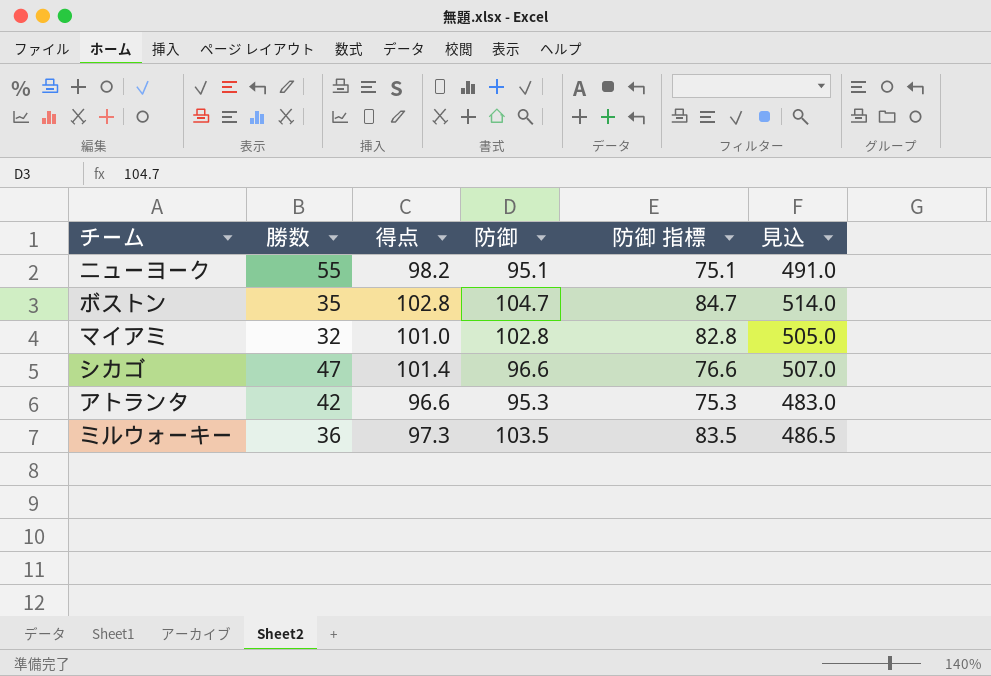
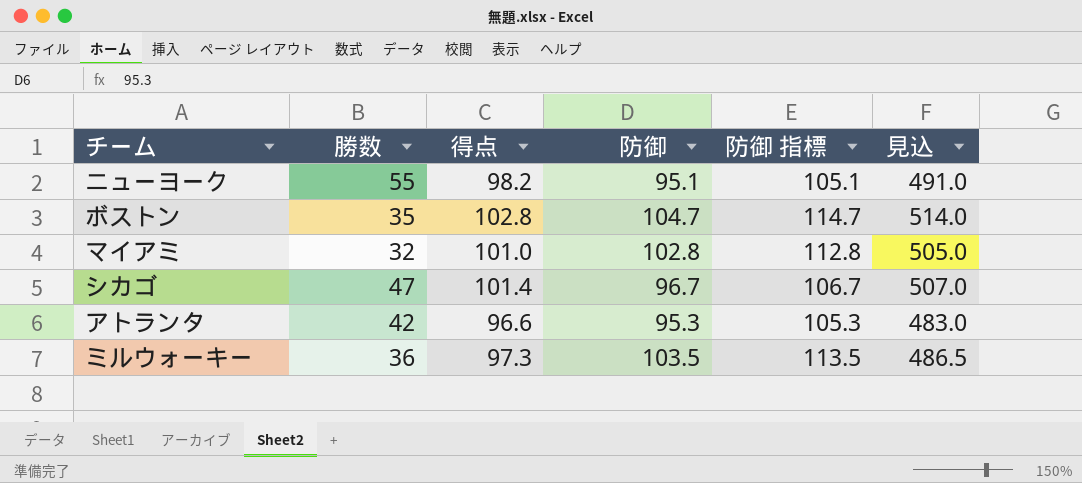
column 防御 指標 | formula: [防御] - 20 -> [防御] + 10
シカゴ | 防御: 96.6 -> 96.7

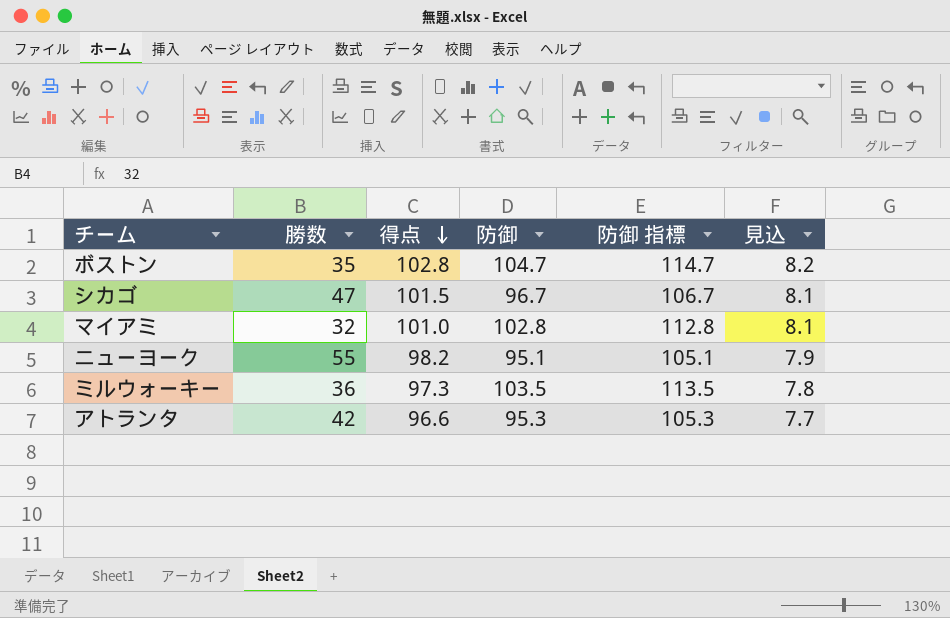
row order: none -> 得点 descending
column 見込 | formula: [得点] * 5 -> [得点] * 0.08
シカゴ | 得点: 101.4 -> 101.5

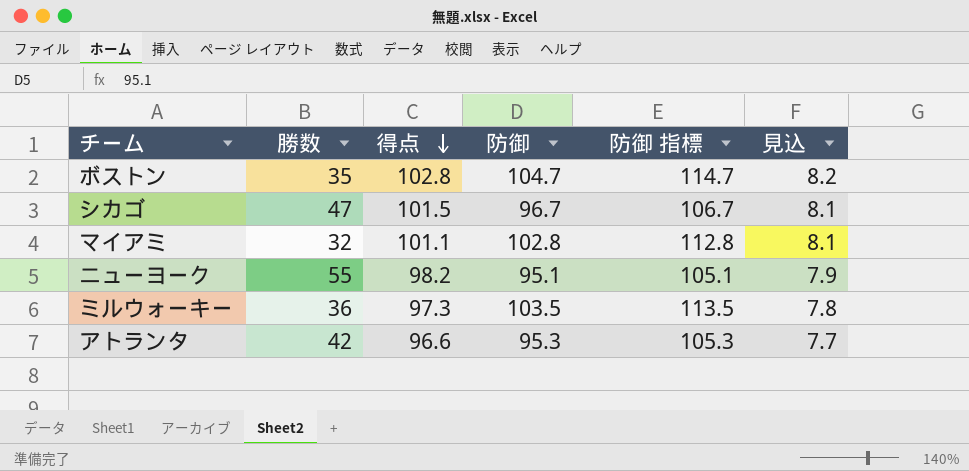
マイアミ | 得点: 101.0 -> 101.1

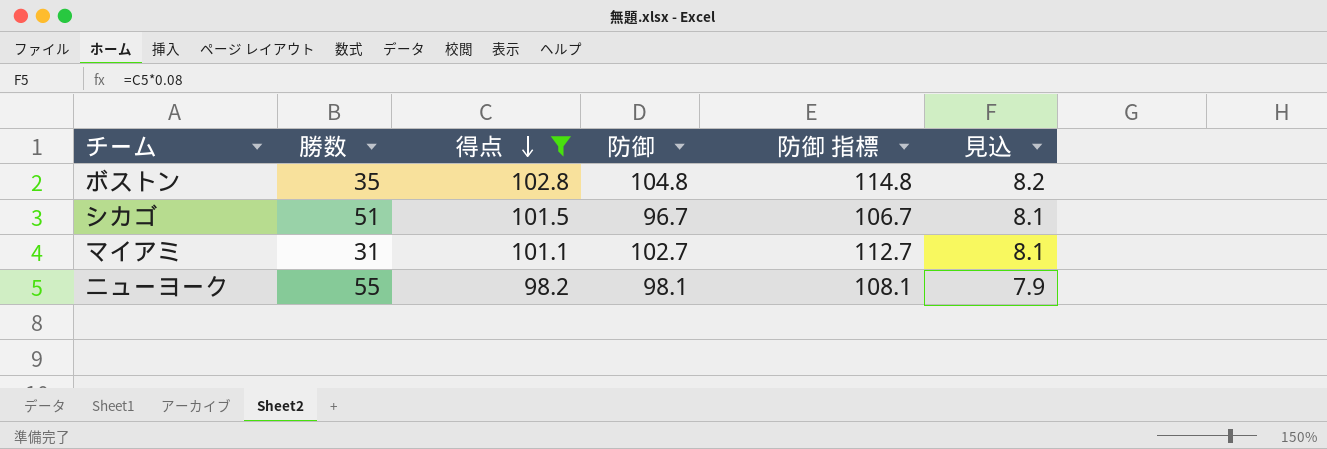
filter: none -> 得点 >= 98.2
ボストン | 防御: 104.7 -> 104.8
ボストン | 防御 指標: 114.7 -> 114.8
シカゴ | 勝数: 47 -> 51
マイアミ | 勝数: 32 -> 31
マイアミ | 防御: 102.8 -> 102.7
マイアミ | 防御 指標: 112.8 -> 112.7
ニューヨーク | 防御: 95.1 -> 98.1
ニューヨーク | 防御 指標: 105.1 -> 108.1

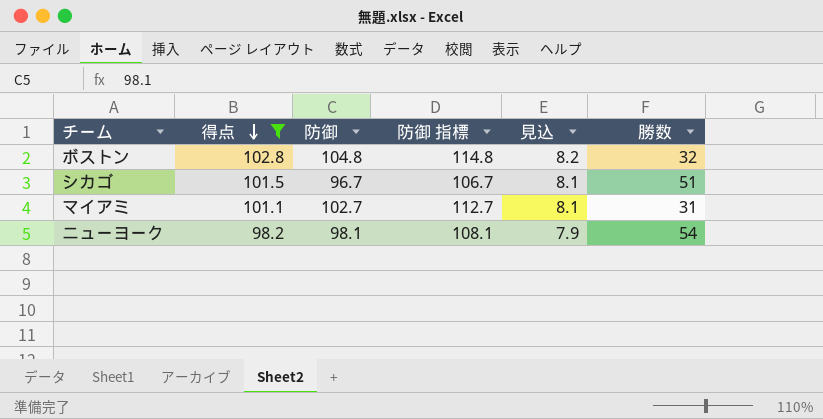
column 勝数 | position: 2 -> 6
ボストン | 勝数: 35 -> 32
ニューヨーク | 勝数: 55 -> 54

